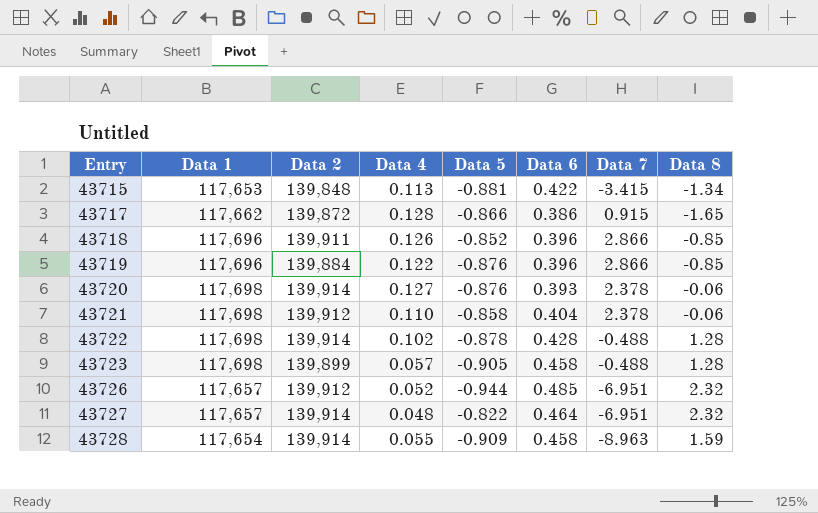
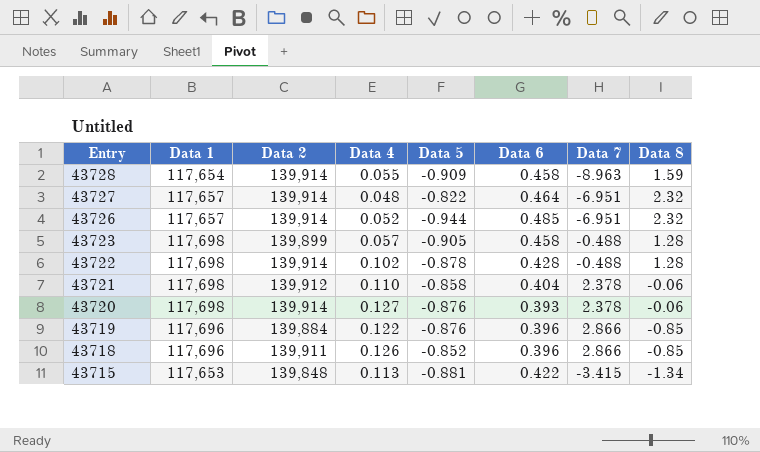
row order: Entry ascending -> Entry descending
row 43717: 117,662 | 139,872 | 0.128 | -0.866 | 0.386 | 0.915 | -1.65 -> none
43726 | Data 2: 139,912 -> 139,914

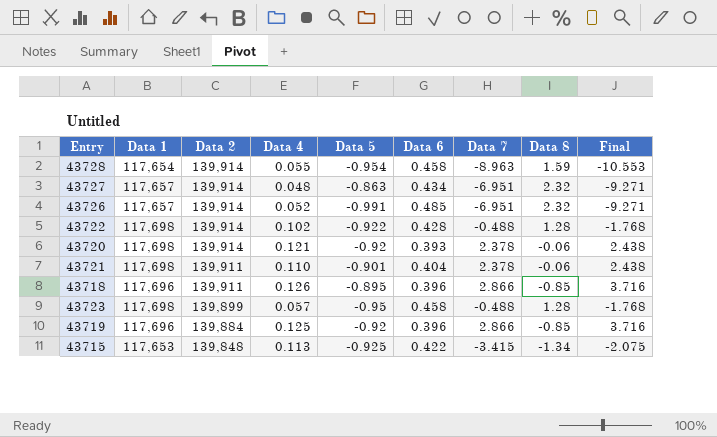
row order: Entry descending -> Data 2 descending
column Final | formula: none -> [Data 7] - [Data 8]
43728 | Data 5: -0.909 -> -0.954
43727 | Data 5: -0.822 -> -0.863
43727 | Data 6: 0.464 -> 0.434
43726 | Data 5: -0.944 -> -0.991
43722 | Data 5: -0.878 -> -0.922
43720 | Data 4: 0.127 -> 0.121
43720 | Data 5: -0.876 -> -0.92
43721 | Data 2: 139,912 -> 139,911
43721 | Data 5: -0.858 -> -0.901
43718 | Data 5: -0.852 -> -0.895
43723 | Data 5: -0.905 -> -0.95
43719 | Data 4: 0.122 -> 0.125
43719 | Data 5: -0.876 -> -0.92
43715 | Data 5: -0.881 -> -0.925

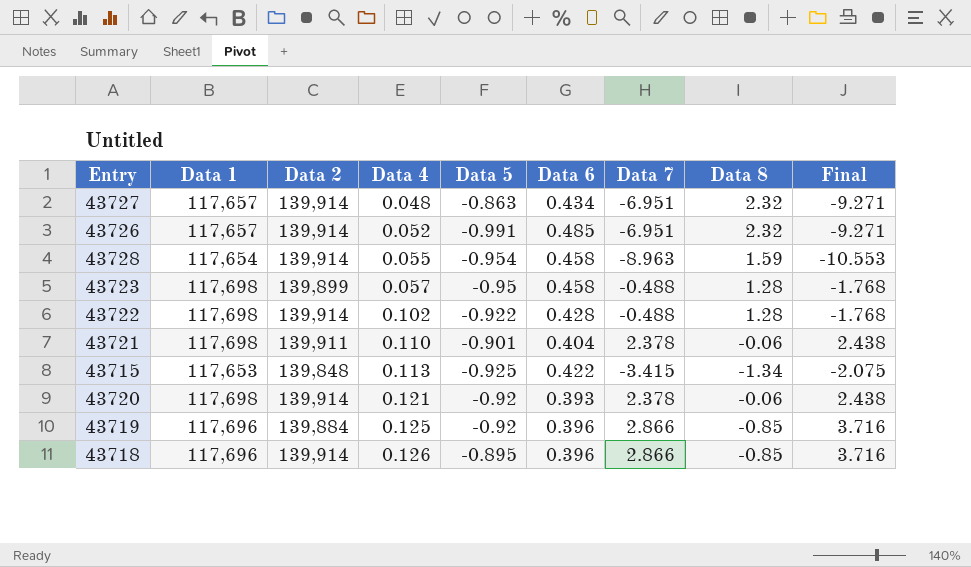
row order: Data 2 descending -> Data 4 ascending
43718 | Data 2: 139,911 -> 139,914

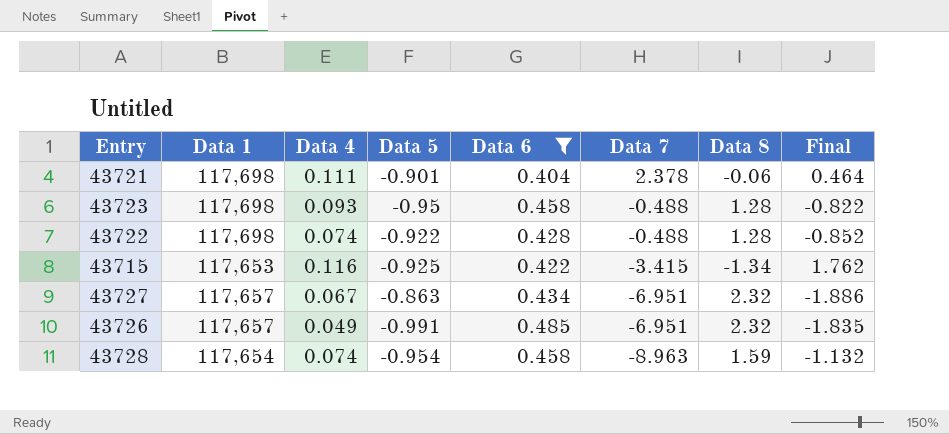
filter: none -> Data 6 >= 0.404
row order: Data 4 ascending -> Data 7 descending
column Data 2 | position: 3 -> none
column Final | formula: [Data 7] - [Data 8] -> [Data 6] - [Data 8]
43721 | Data 4: 0.110 -> 0.111
43723 | Data 4: 0.057 -> 0.093
43722 | Data 4: 0.102 -> 0.074
43715 | Data 4: 0.113 -> 0.116
43727 | Data 4: 0.048 -> 0.067
43726 | Data 4: 0.052 -> 0.049
43728 | Data 4: 0.055 -> 0.074

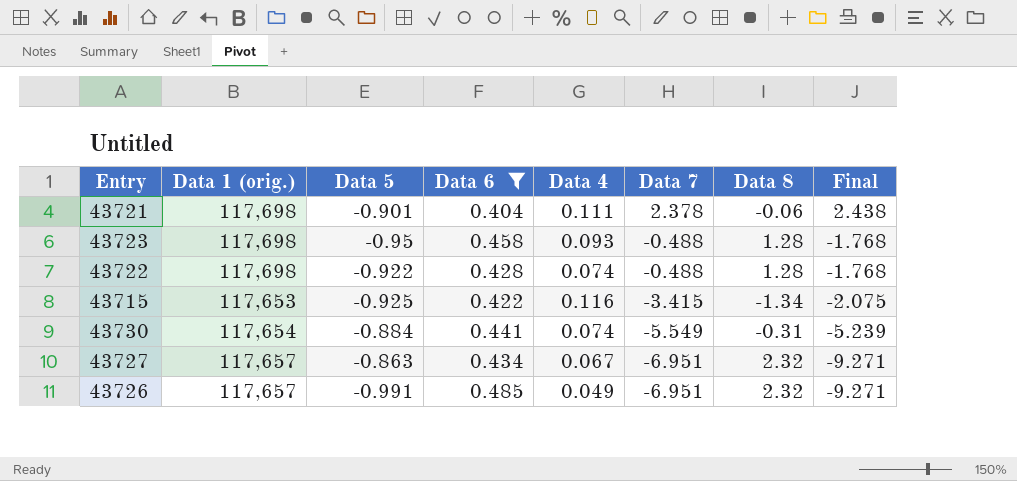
column name: Data 1 -> Data 1 (orig.)
column Data 4 | position: 3 -> 5
column Final | formula: [Data 6] - [Data 8] -> [Data 7] - [Data 8]
row 43728: 117,654 | 0.074 | -0.954 | 0.458 | -8.963 | 1.59 | -1.132 -> none
row 43730: none -> 117,654 | -0.884 | 0.441 | 0.074 | -5.549 | -0.31 | -5.239

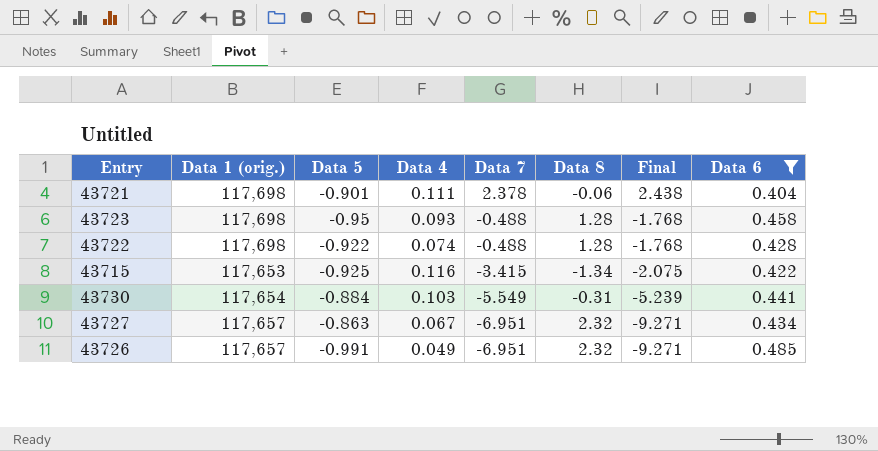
column Data 6 | position: 4 -> 8
43730 | Data 4: 0.074 -> 0.103

